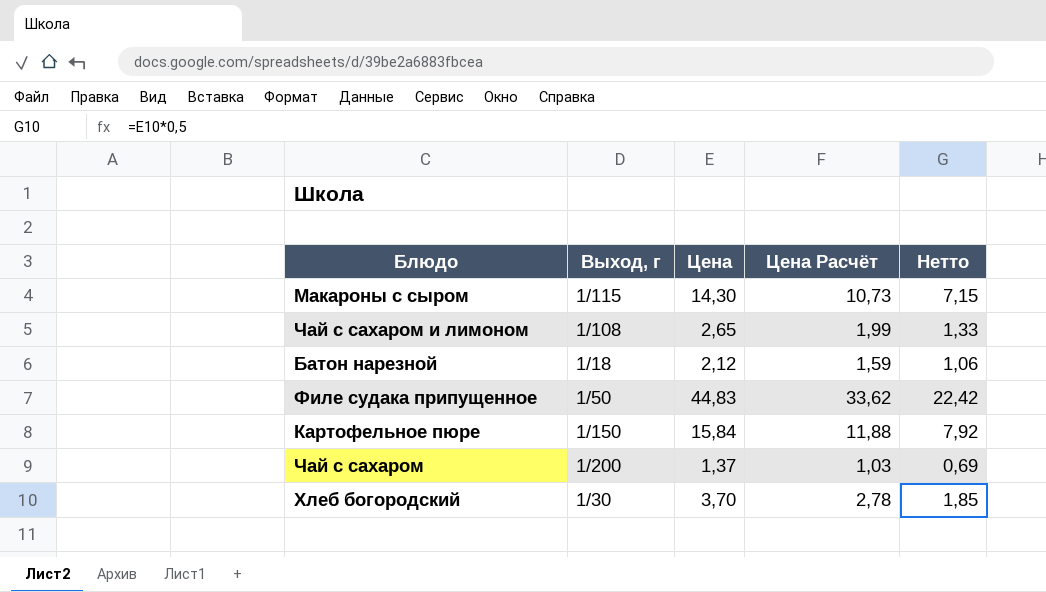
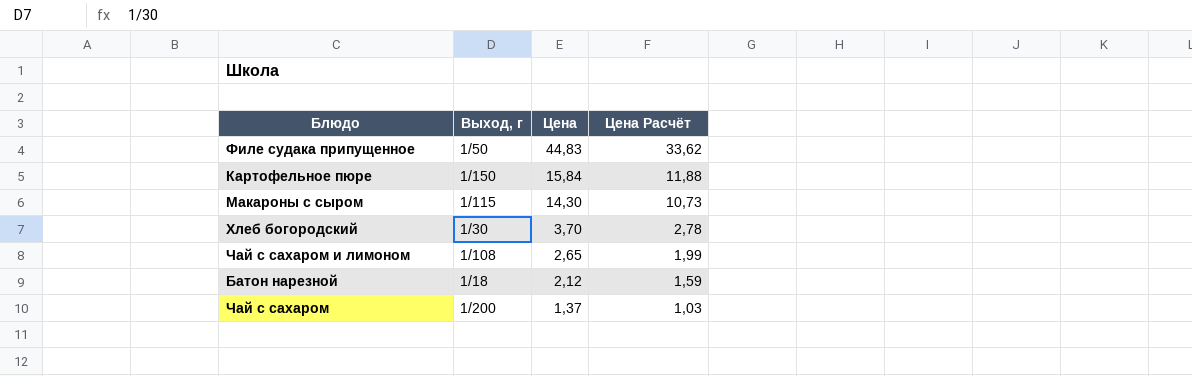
row order: none -> Цена descending
column Нетто | formula: [Цена] * 0,5 -> none

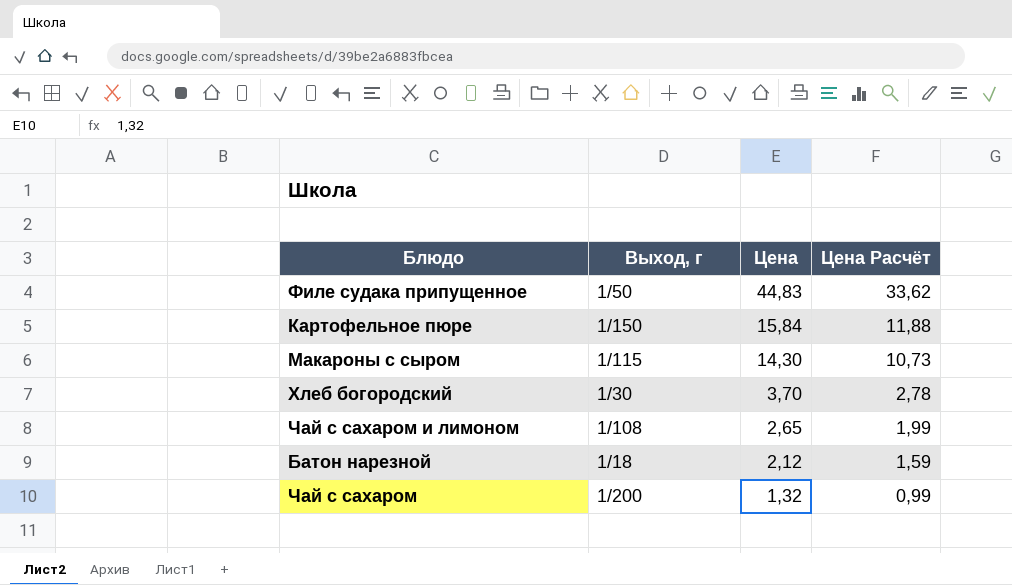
Чай с сахаром | Цена: 1,37 -> 1,32
Чай с сахаром | Цена Расчёт: 1,03 -> 0,99

